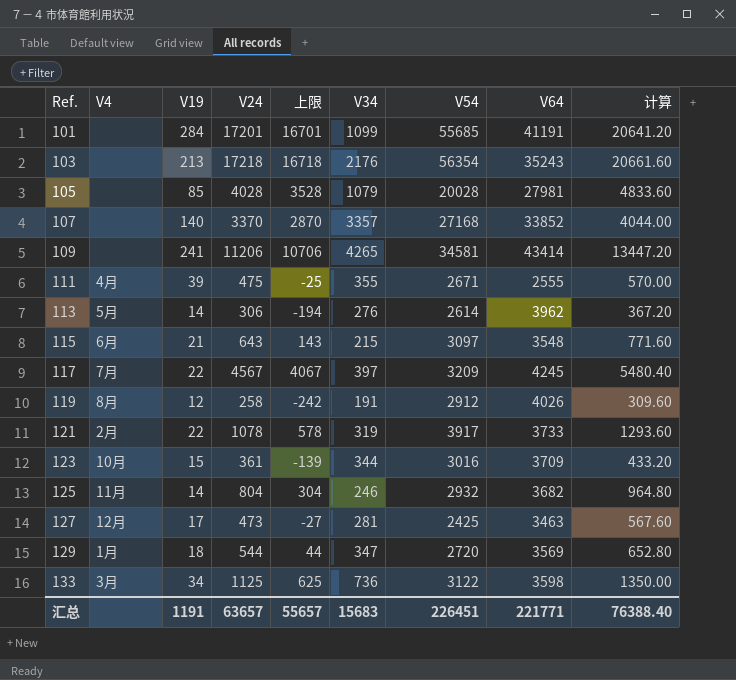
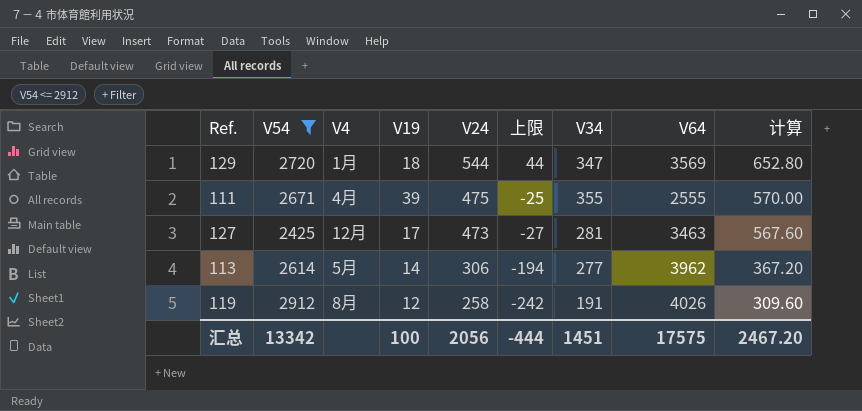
filter: none -> V54 <= 2912
row order: Ref. ascending -> V24 descending
column V54 | position: 7 -> 2
113 | V34: 276 -> 277
汇总 | V54: 226451 -> 13342
汇总 | V19: 1191 -> 100
汇总 | V24: 63657 -> 2056
汇总 | 上限: 55657 -> -444
汇总 | V34: 15683 -> 1451
汇总 | V64: 221771 -> 17575
汇总 | 计算: 76388.40 -> 2467.20

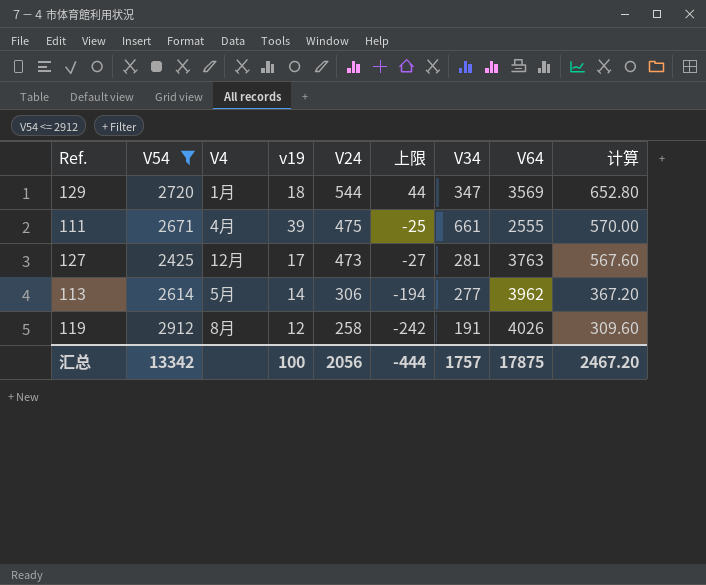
column name: V19 -> v19
111 | V34: 355 -> 661
127 | V64: 3463 -> 3763
汇总 | V34: 1451 -> 1757
汇总 | V64: 17575 -> 17875

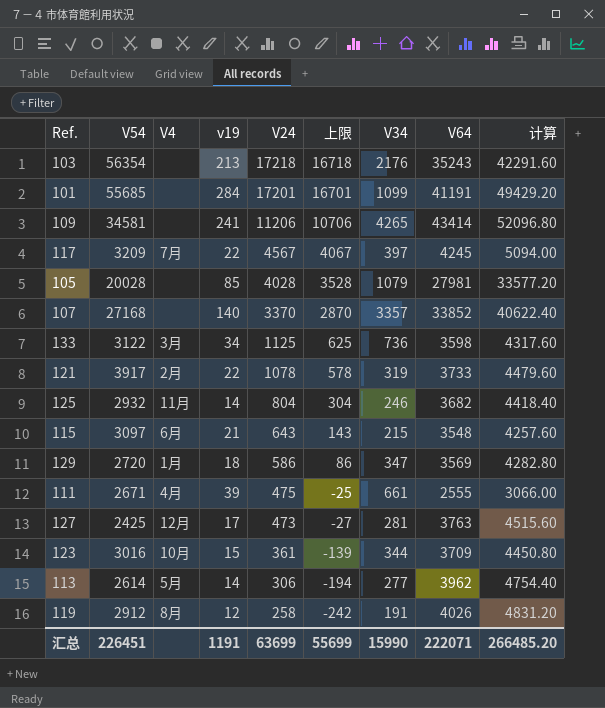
filter: V54 <= 2912 -> none
column 计算 | formula: [V24] * 1.2 -> [V64] * 1.2
129 | V24: 544 -> 586
129 | 上限: 44 -> 86
汇总 | V54: 13342 -> 226451
汇总 | v19: 100 -> 1191
汇总 | V24: 2056 -> 63699
汇总 | 上限: -444 -> 55699
汇总 | V34: 1757 -> 15990
汇总 | V64: 17875 -> 222071
汇总 | 计算: 2467.20 -> 266485.20

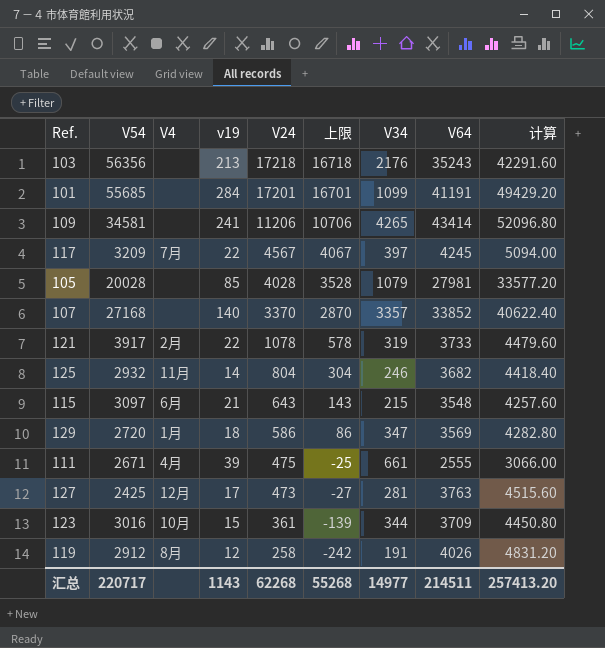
row 133: 3122 | 3月 | 34 | 1125 | 625 | 736 | 3598 | 4317.60 -> none
row 113: 2614 | 5月 | 14 | 306 | -194 | 277 | 3962 | 4754.40 -> none
103 | V54: 56354 -> 56356
汇总 | V54: 226451 -> 220717
汇总 | v19: 1191 -> 1143
汇总 | V24: 63699 -> 62268
汇总 | 上限: 55699 -> 55268
汇总 | V34: 15990 -> 14977
汇总 | V64: 222071 -> 214511
汇总 | 计算: 266485.20 -> 257413.20

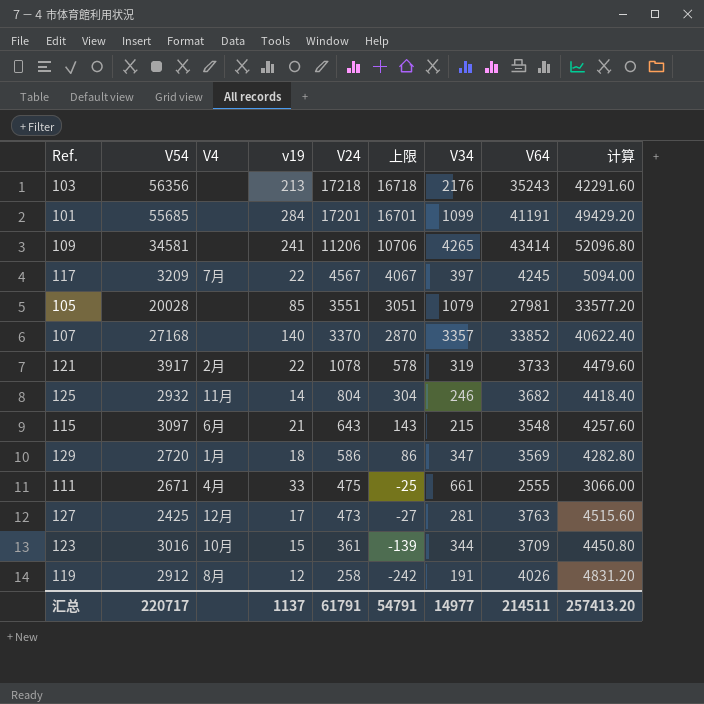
105 | V24: 4028 -> 3551
105 | 上限: 3528 -> 3051
111 | v19: 39 -> 33
汇总 | v19: 1143 -> 1137
汇总 | V24: 62268 -> 61791
汇总 | 上限: 55268 -> 54791

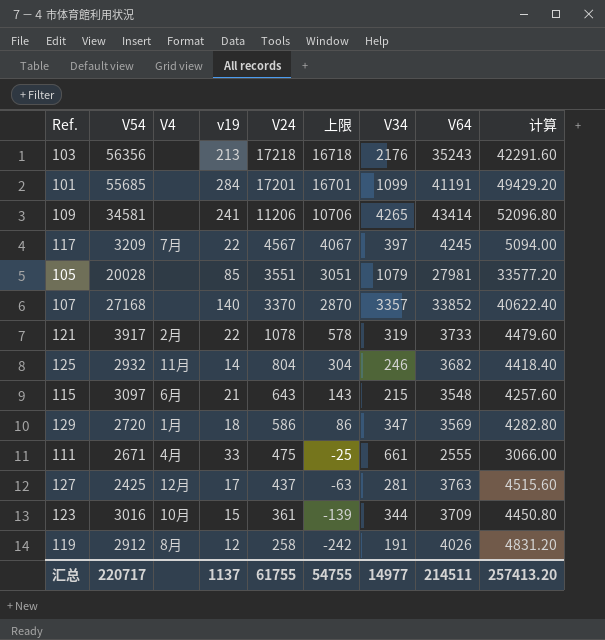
127 | V24: 473 -> 437
127 | 上限: -27 -> -63
汇总 | V24: 61791 -> 61755
汇总 | 上限: 54791 -> 54755

